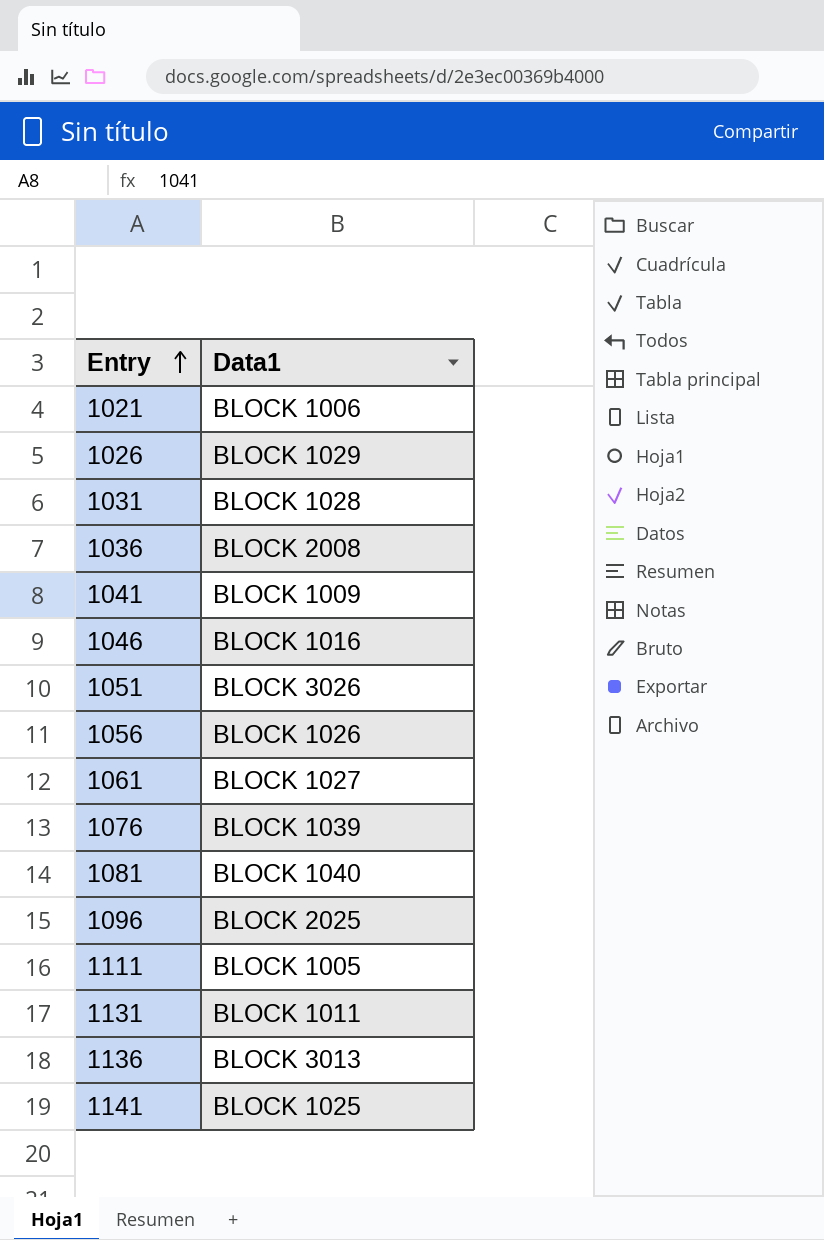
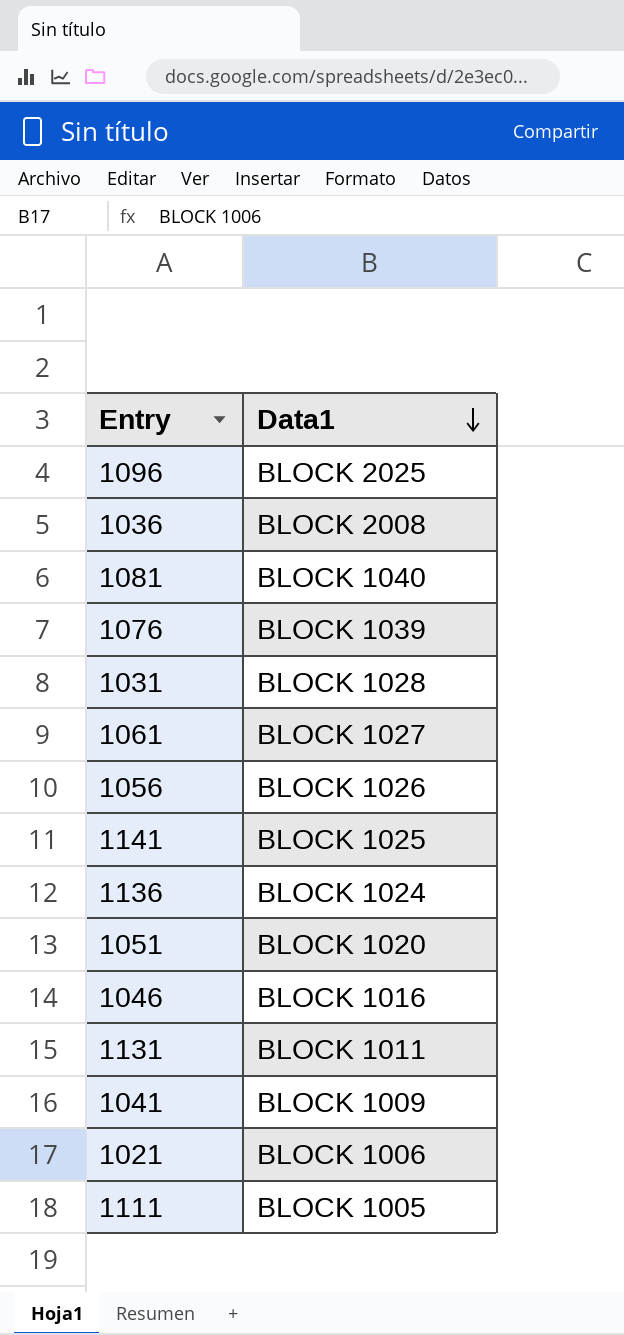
row order: Entry ascending -> Data1 descending
row 1026: BLOCK 1029 -> none
1136 | Data1: BLOCK 3013 -> BLOCK 1024
1051 | Data1: BLOCK 3026 -> BLOCK 1020

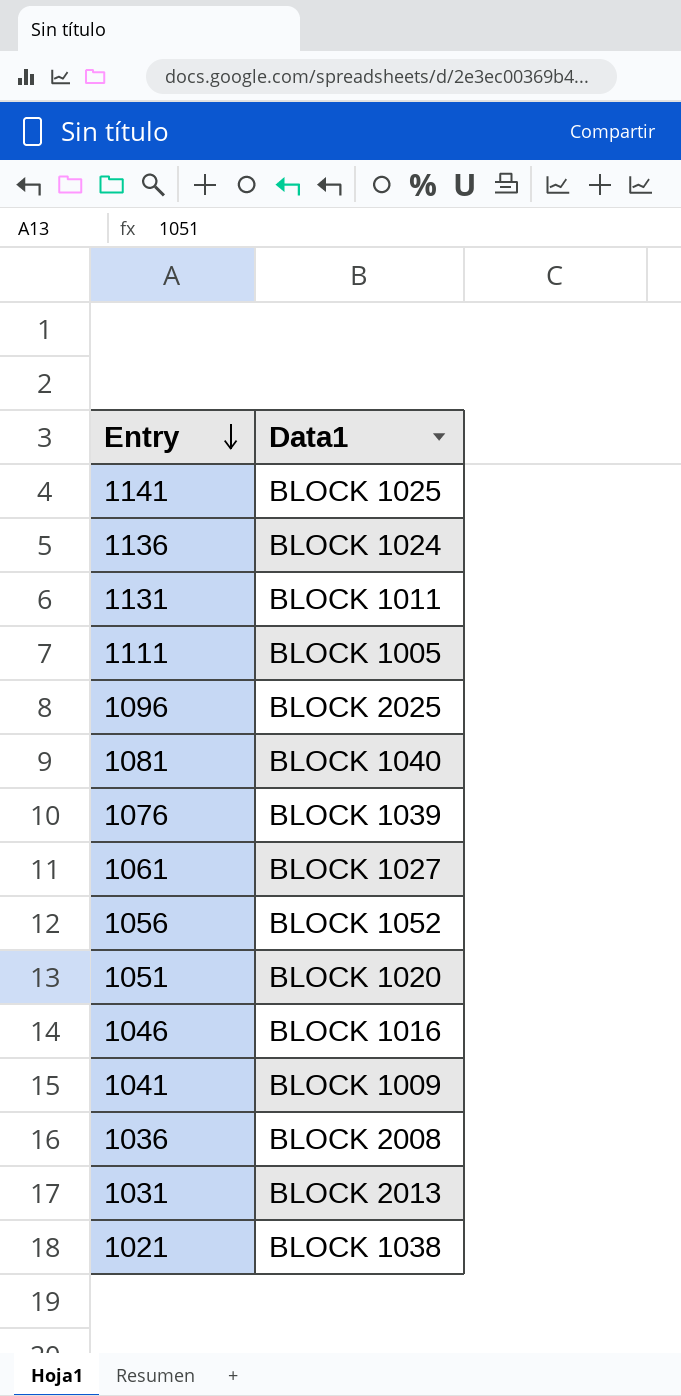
row order: Data1 descending -> Entry descending
1056 | Data1: BLOCK 1026 -> BLOCK 1052
1031 | Data1: BLOCK 1028 -> BLOCK 2013
1021 | Data1: BLOCK 1006 -> BLOCK 1038

